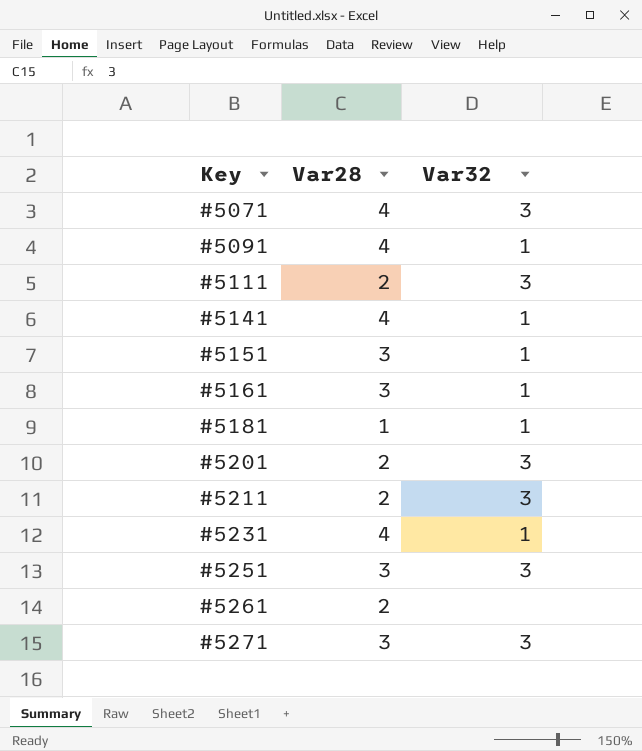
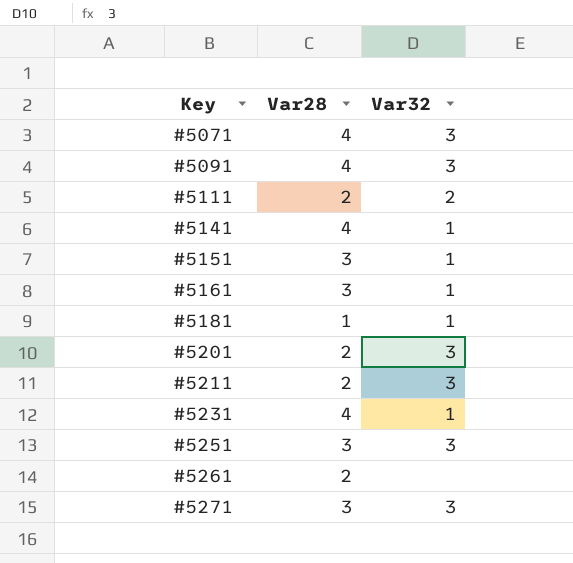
#5091 | Var32: 1 -> 3
#5111 | Var32: 3 -> 2

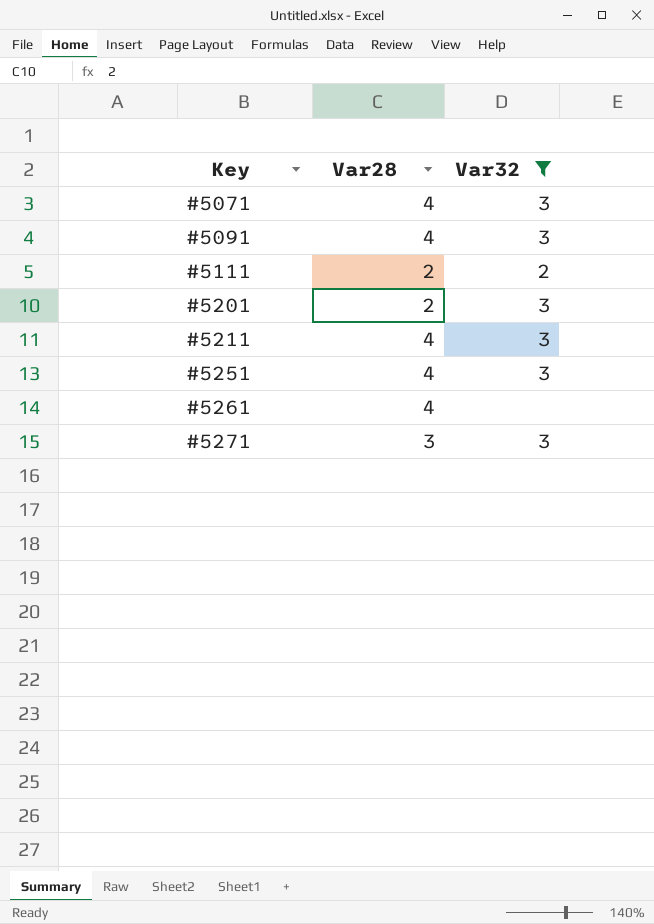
filter: none -> Var32 != 1
#5211 | Var28: 2 -> 4
#5251 | Var28: 3 -> 4
#5261 | Var28: 2 -> 4

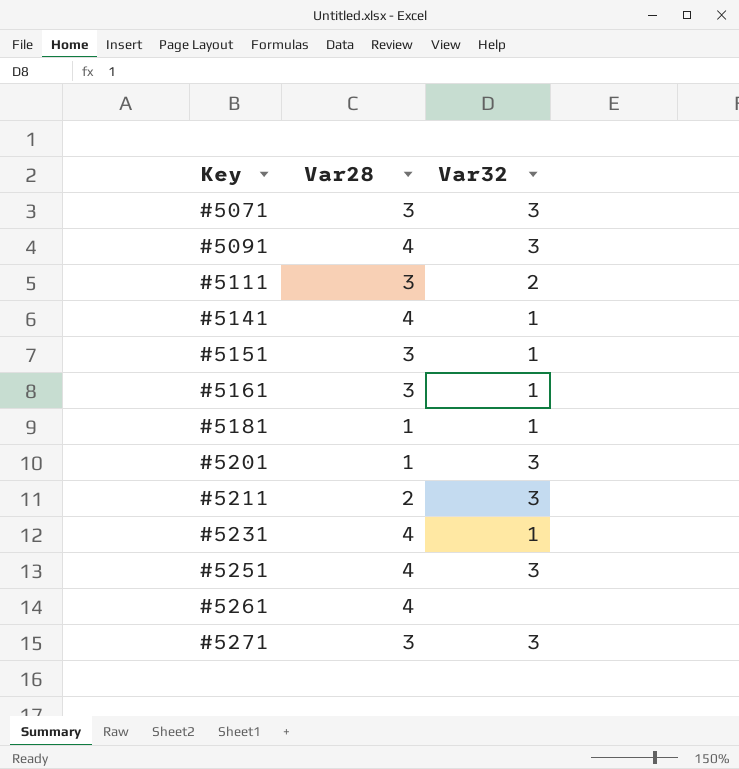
filter: Var32 != 1 -> none
#5071 | Var28: 4 -> 3
#5111 | Var28: 2 -> 3
#5201 | Var28: 2 -> 1
#5211 | Var28: 4 -> 2

